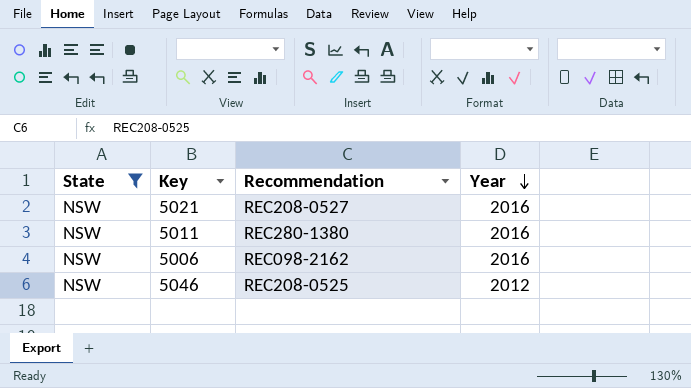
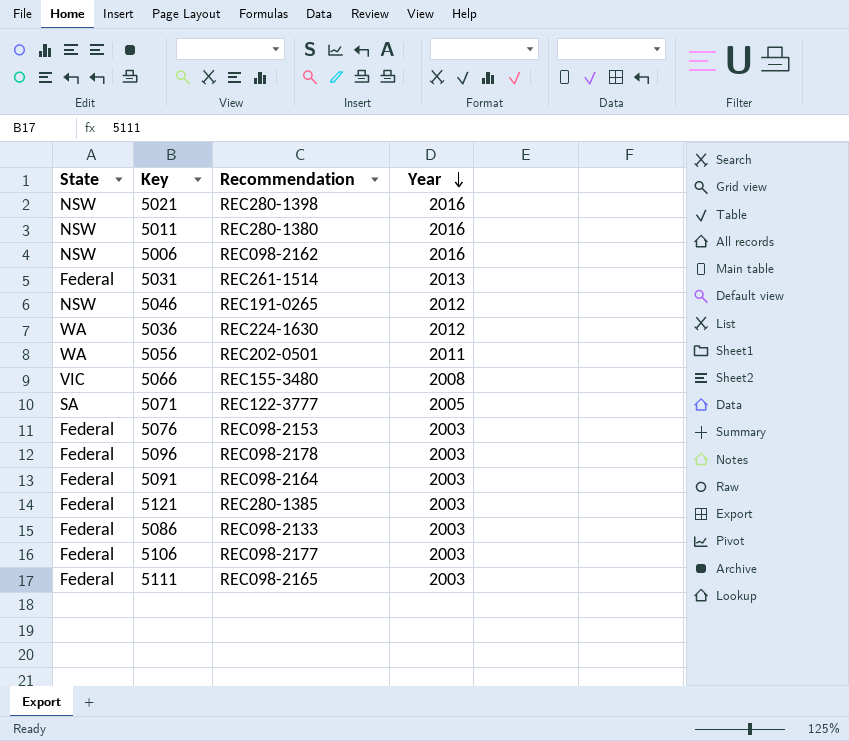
filter: State = NSW -> none
5021 | Recommendation: REC208-0527 -> REC280-1398
5046 | Recommendation: REC208-0525 -> REC191-0265

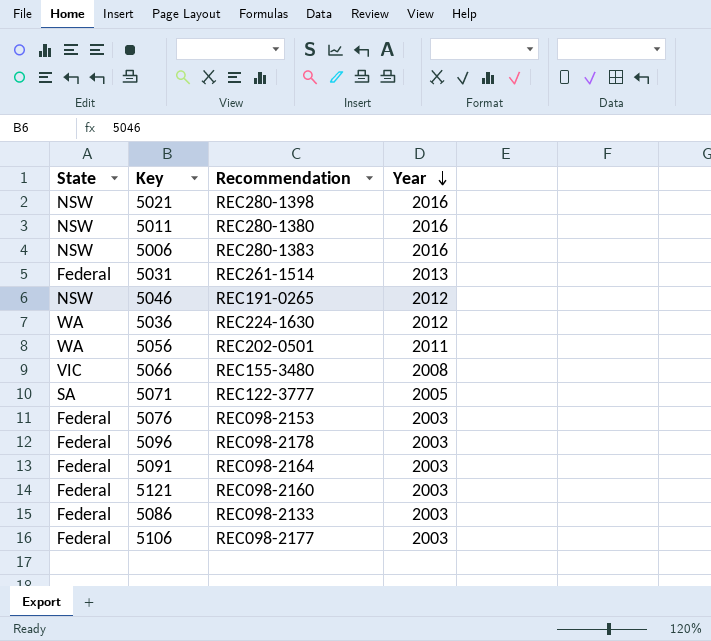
row 5111: Federal | REC098-2165 | 2003 -> none
5006 | Recommendation: REC098-2162 -> REC280-1383
5121 | Recommendation: REC280-1385 -> REC098-2160

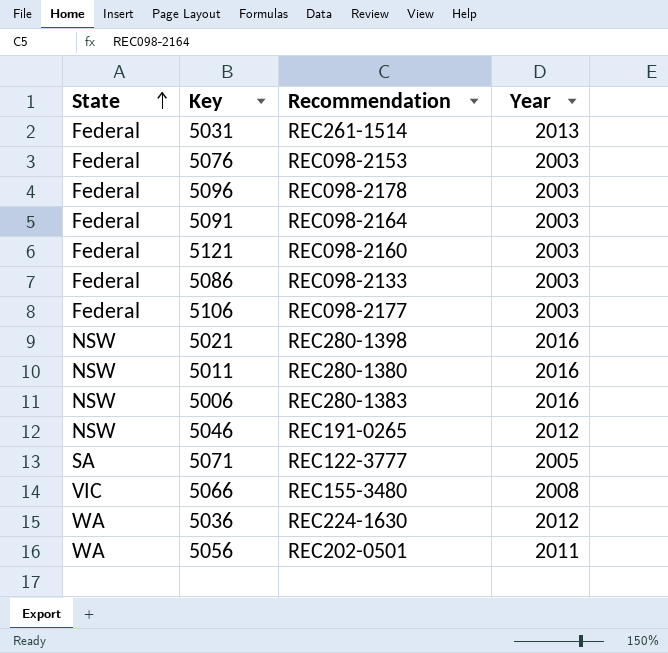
row order: Year descending -> State ascending

